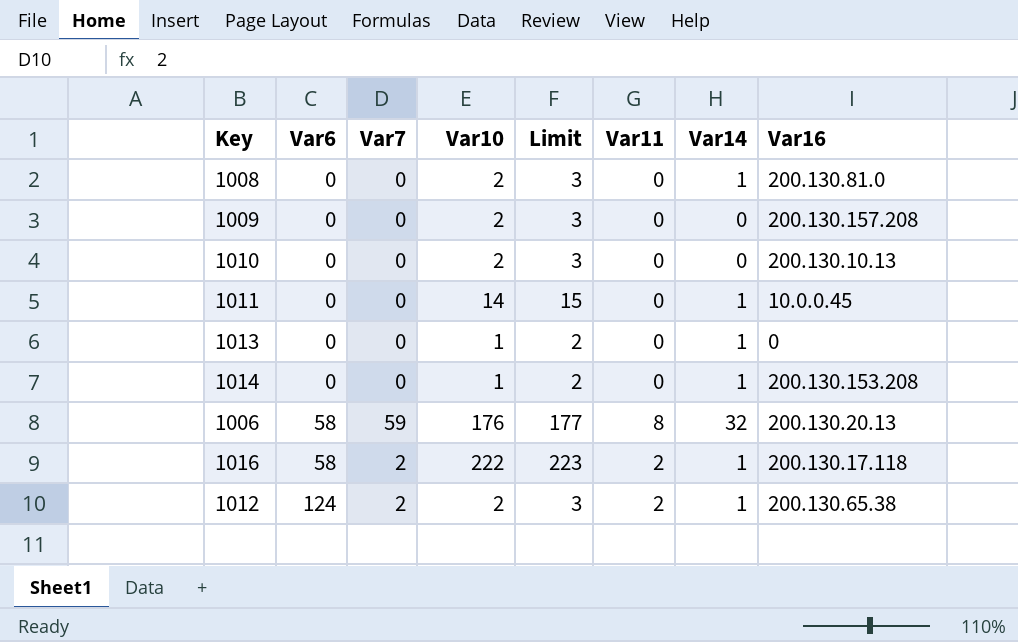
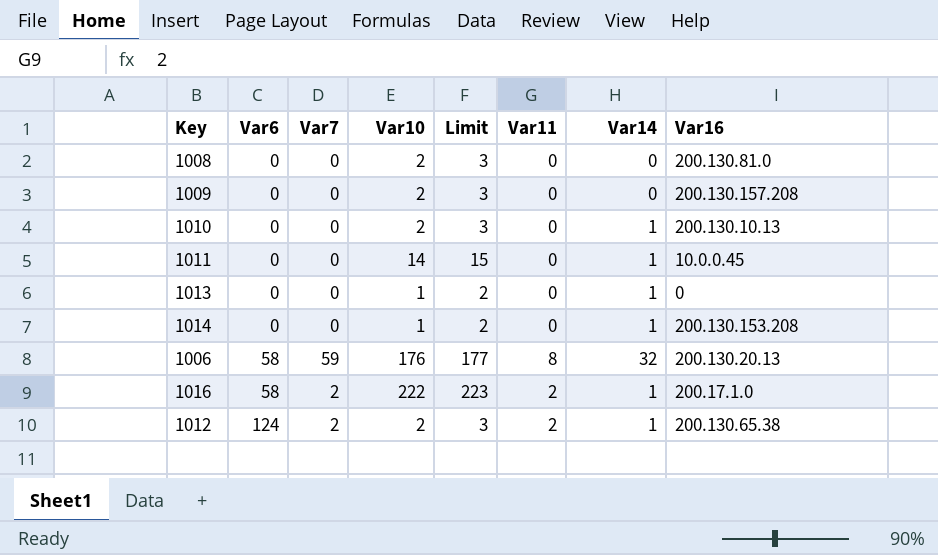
1008 | Var14: 1 -> 0
1010 | Var14: 0 -> 1
1016 | Var16: 200.130.17.118 -> 200.17.1.0

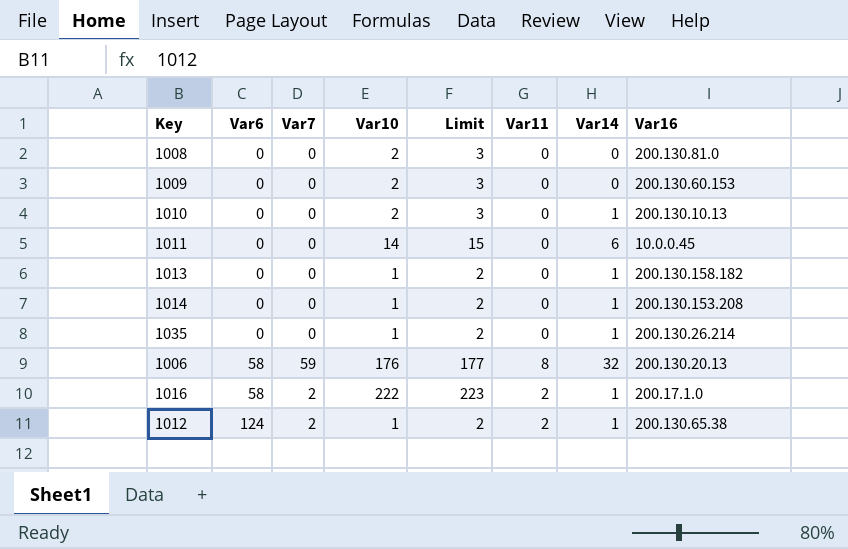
1009 | Var16: 200.130.157.208 -> 200.130.60.153
1011 | Var14: 1 -> 6
1013 | Var16: 0 -> 200.130.158.182
row 1035: none -> 0 | 0 | 1 | 2 | 0 | 1 | 200.130.26.214
1012 | Var10: 2 -> 1
1012 | Limit: 3 -> 2

